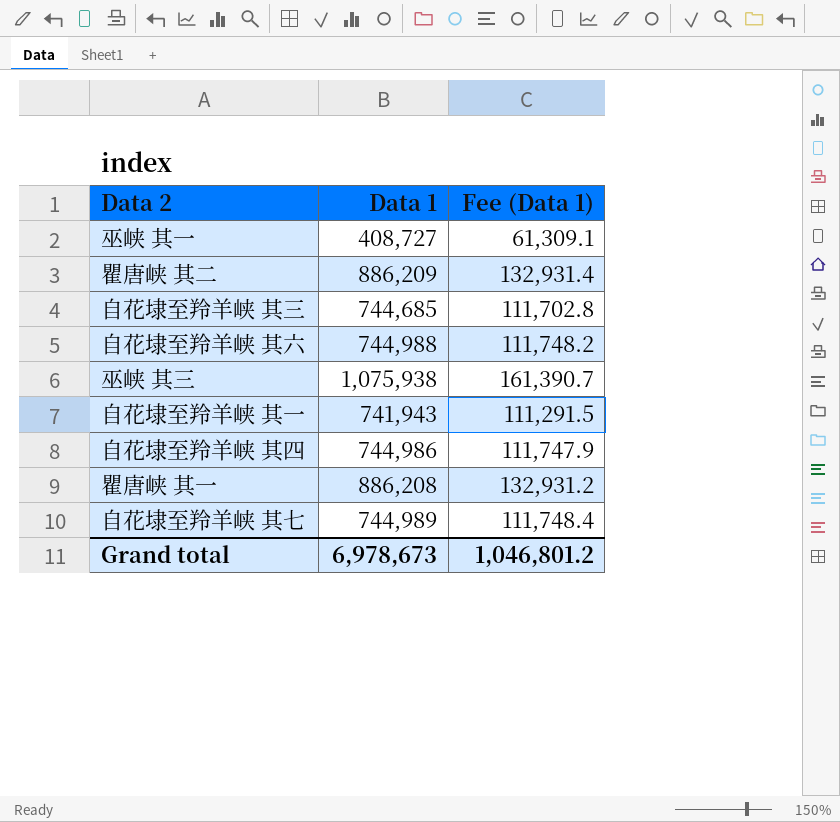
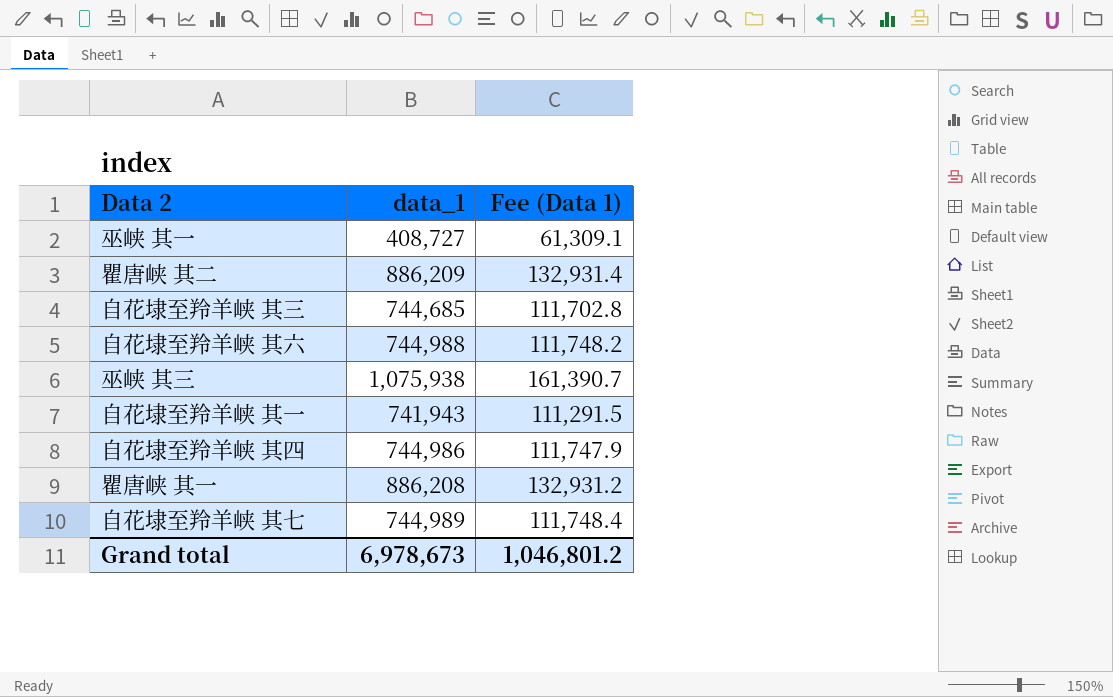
column name: Data 1 -> data_1

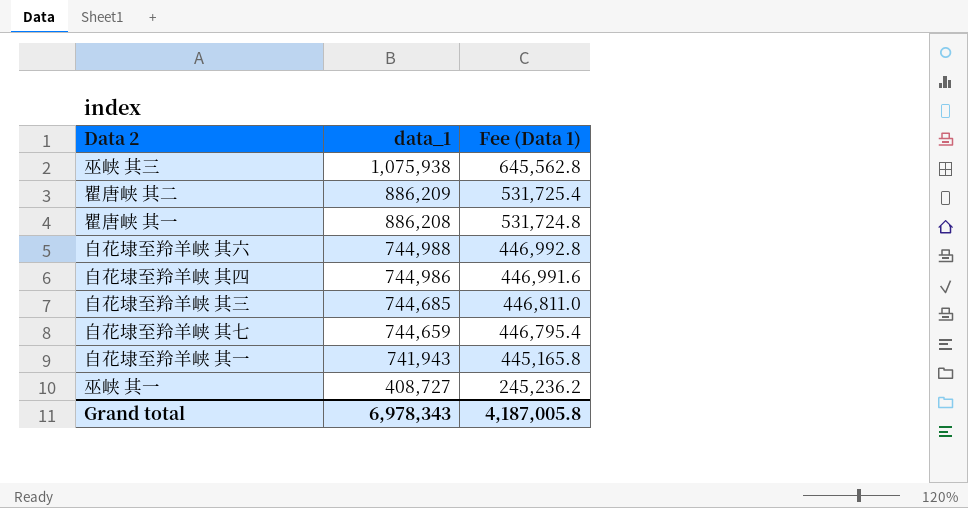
row order: none -> data_1 descending
column Fee (Data 1) | formula: [data_1] * 0.15 -> [data_1] * 0.6
自花埭至羚羊峡 其七 | data_1: 744,989 -> 744,659
Grand total | data_1: 6,978,673 -> 6,978,343
Grand total | Fee (Data 1): 1,046,801.2 -> 4,187,005.8

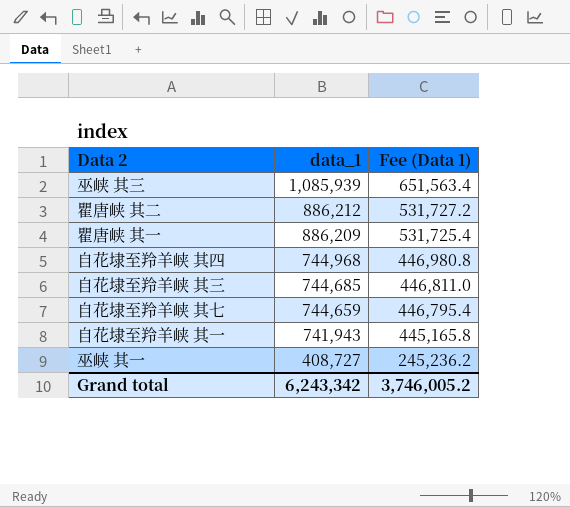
row 自花埭至羚羊峡 其六: 744,988 | 446,992.8 -> none
巫峡 其三 | data_1: 1,075,938 -> 1,085,939
巫峡 其三 | Fee (Data 1): 645,562.8 -> 651,563.4
瞿唐峡 其二 | data_1: 886,209 -> 886,212
瞿唐峡 其二 | Fee (Data 1): 531,725.4 -> 531,727.2
瞿唐峡 其一 | data_1: 886,208 -> 886,209
瞿唐峡 其一 | Fee (Data 1): 531,724.8 -> 531,725.4
自花埭至羚羊峡 其四 | data_1: 744,986 -> 744,968
自花埭至羚羊峡 其四 | Fee (Data 1): 446,991.6 -> 446,980.8
Grand total | data_1: 6,978,343 -> 6,243,342
Grand total | Fee (Data 1): 4,187,005.8 -> 3,746,005.2

